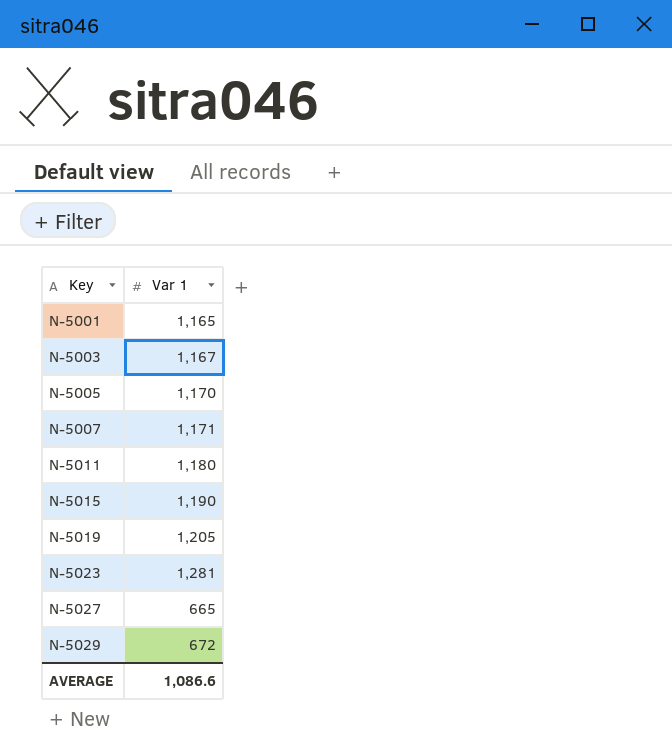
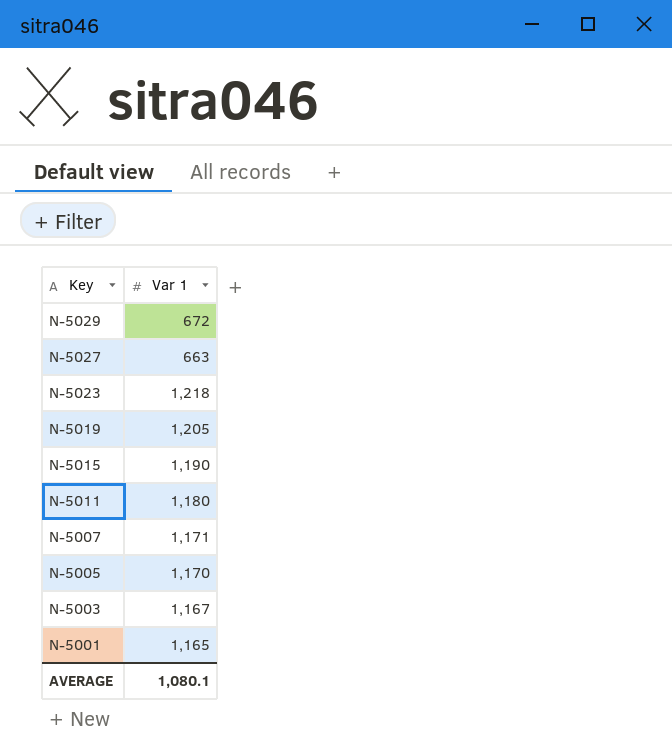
row order: Key ascending -> Key descending
N-5027 | Var 1: 665 -> 663
N-5023 | Var 1: 1,281 -> 1,218
AVERAGE | Var 1: 1,086.6 -> 1,080.1

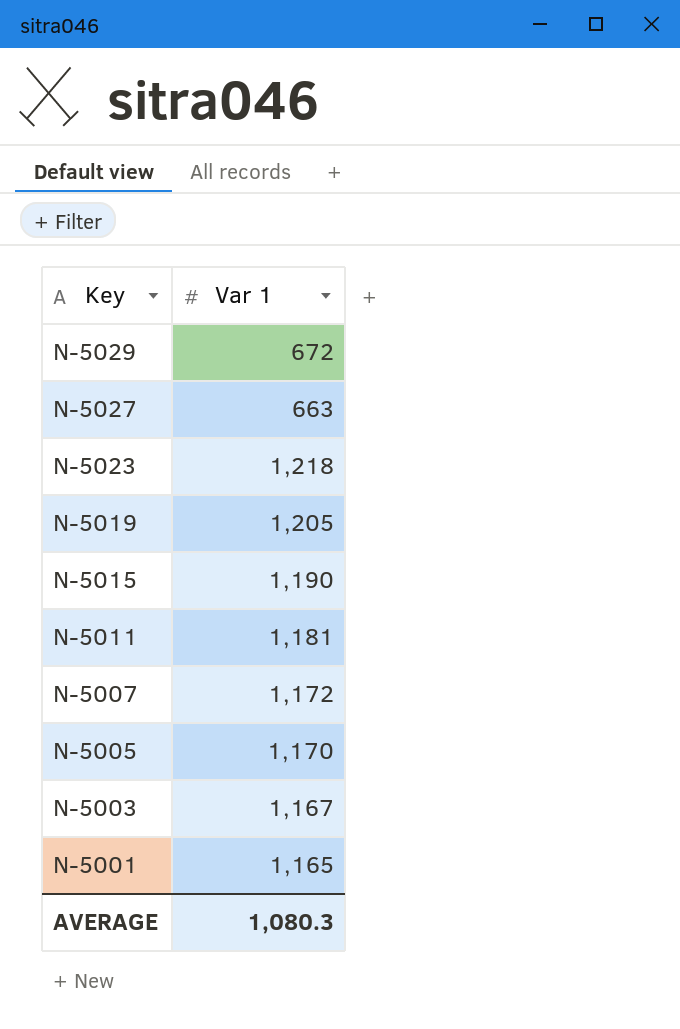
N-5011 | Var 1: 1,180 -> 1,181
N-5007 | Var 1: 1,171 -> 1,172
AVERAGE | Var 1: 1,080.1 -> 1,080.3

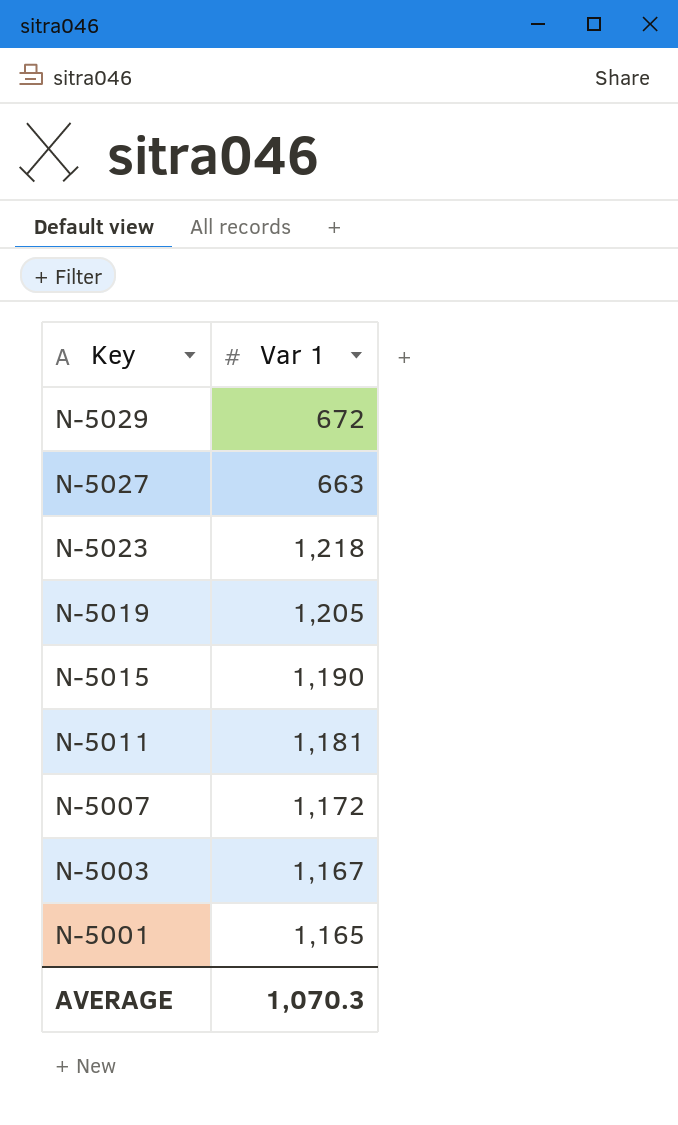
row N-5005: 1,170 -> none
AVERAGE | Var 1: 1,080.3 -> 1,070.3

